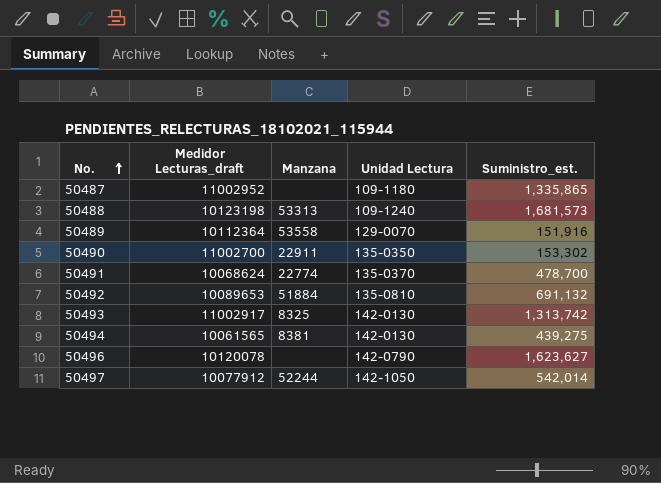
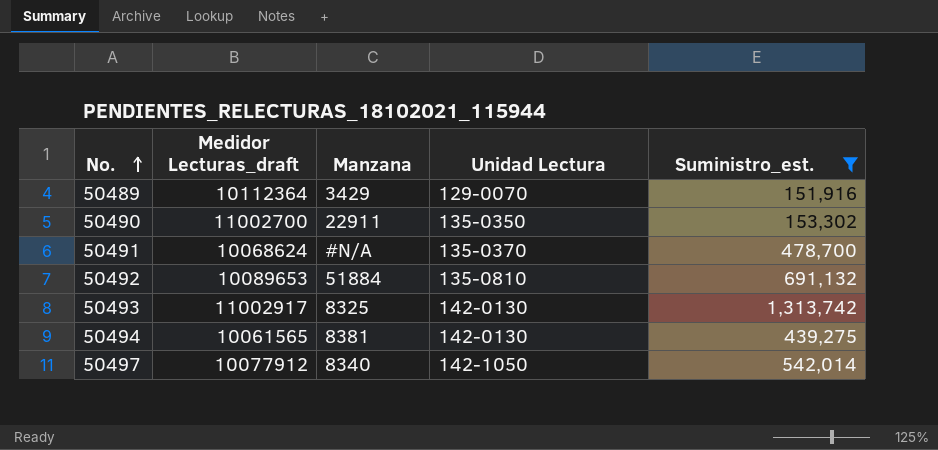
filter: none -> Suministro_est. <= 1,313,742
50489 | Manzana: 53558 -> 3429
50491 | Manzana: 22774 -> #N/A
50497 | Manzana: 52244 -> 8340

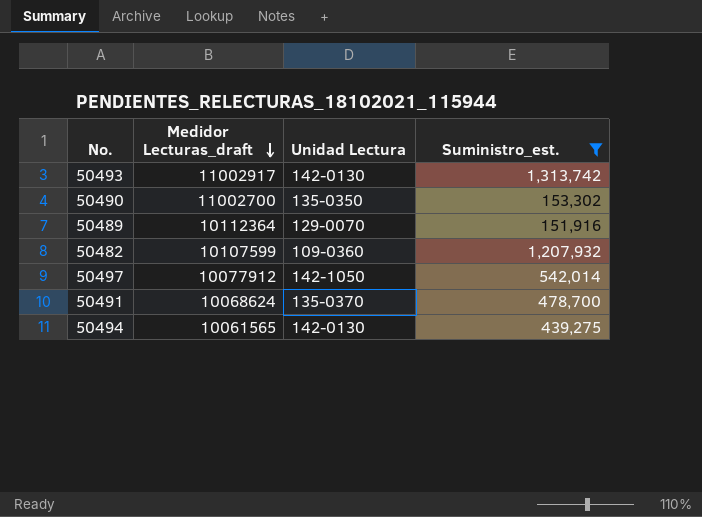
row order: No. ascending -> Medidor Lecturas_draft descending
column Manzana | position: 3 -> none
row 50492: 10089653 | 51884 | 135-0810 | 691,132 -> none
row 50482: none -> 10107599 | 109-0360 | 1,207,932

